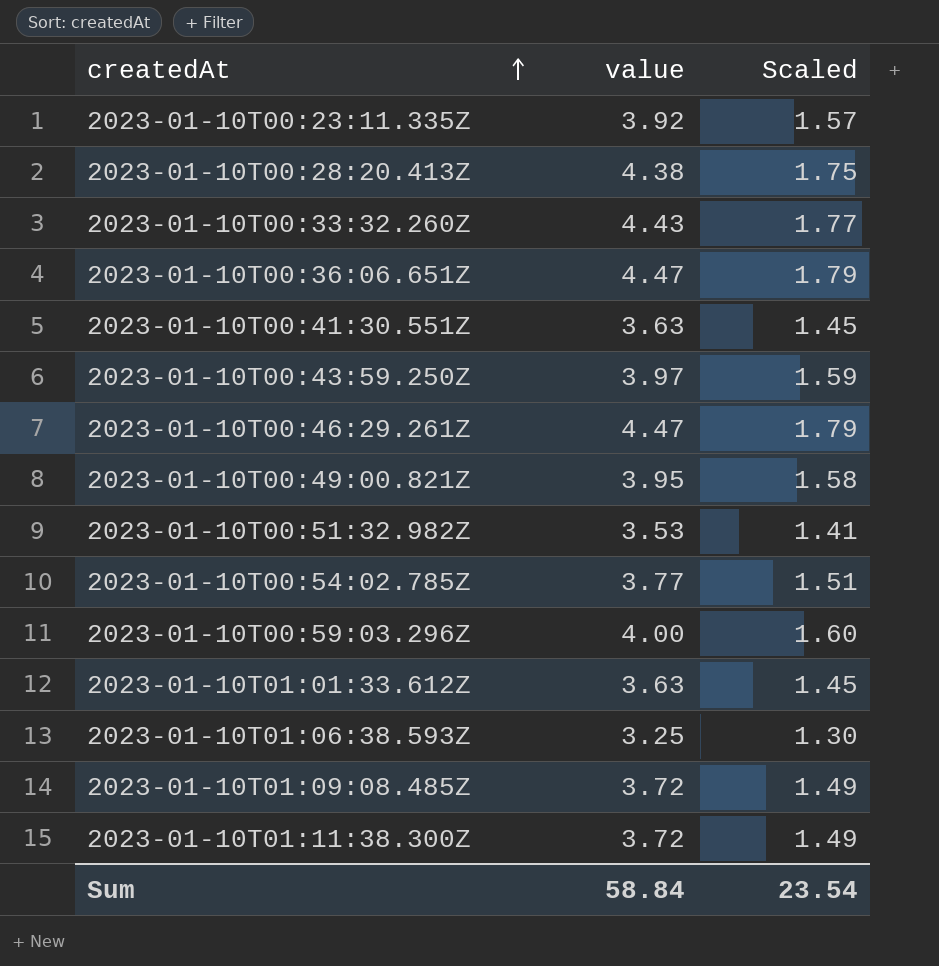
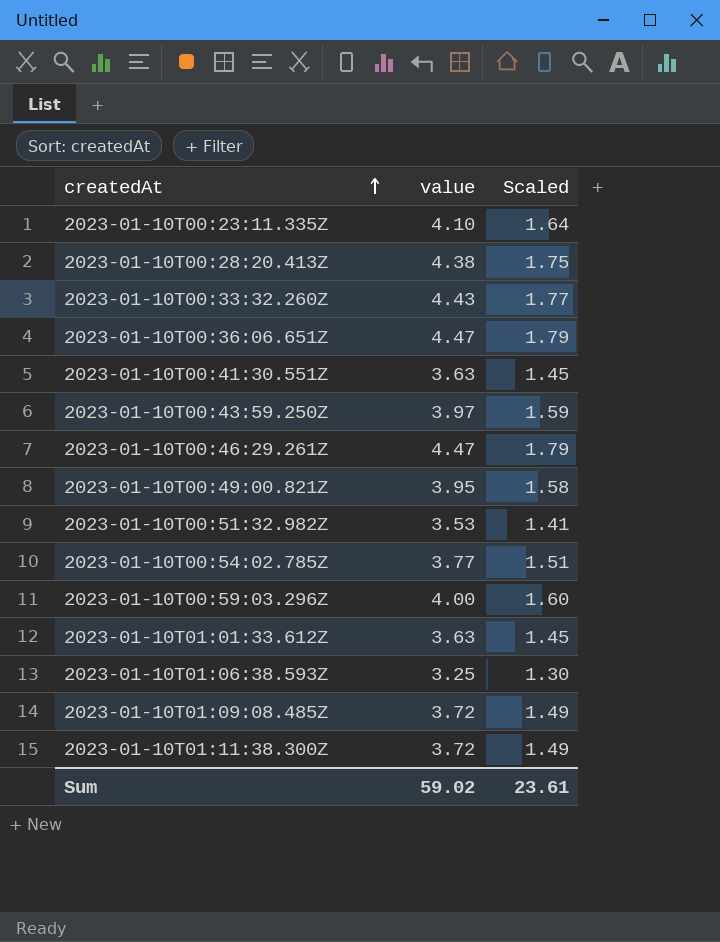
2023-01-10T00:23:11.335Z | value: 3.92 -> 4.10
2023-01-10T00:23:11.335Z | Scaled: 1.57 -> 1.64
Sum | value: 58.84 -> 59.02
Sum | Scaled: 23.54 -> 23.61

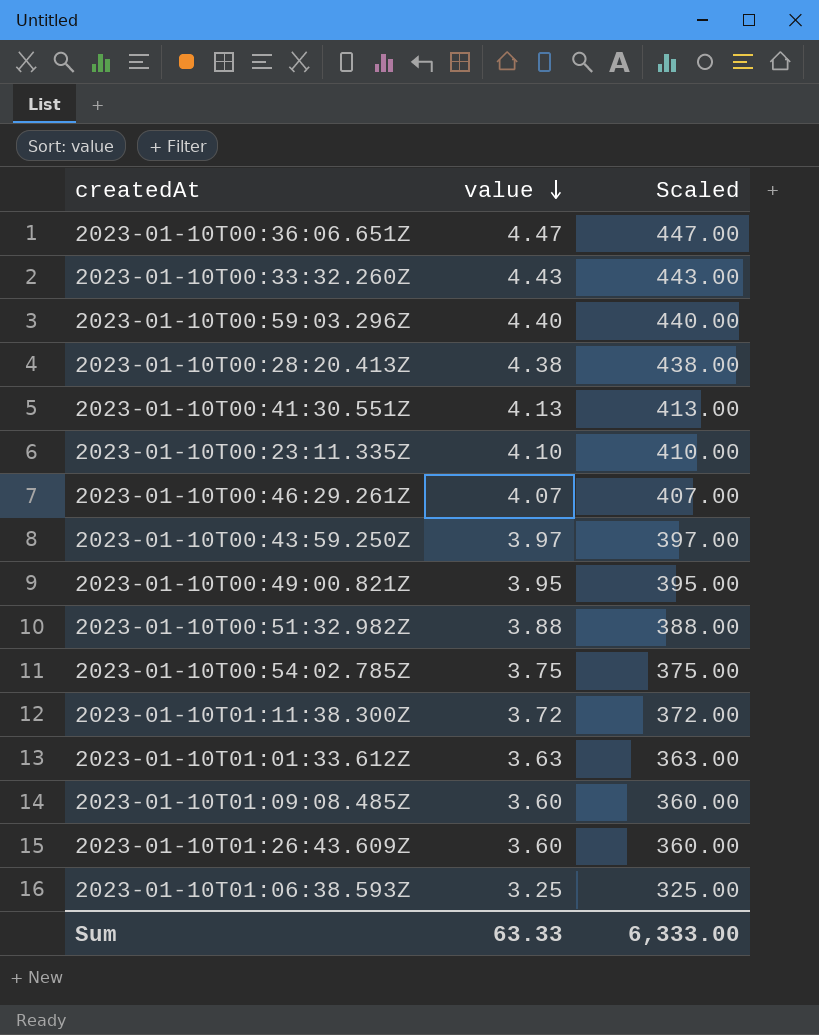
row order: createdAt ascending -> value descending
column Scaled | formula: [value] * 0.4 -> [value] * 100
2023-01-10T00:59:03.296Z | value: 4.00 -> 4.40
2023-01-10T00:41:30.551Z | value: 3.63 -> 4.13
2023-01-10T00:46:29.261Z | value: 4.47 -> 4.07
2023-01-10T00:51:32.982Z | value: 3.53 -> 3.88
2023-01-10T00:54:02.785Z | value: 3.77 -> 3.75
2023-01-10T01:09:08.485Z | value: 3.72 -> 3.60
row 2023-01-10T01:26:43.609Z: none -> 3.60 | 360.00
Sum | value: 59.02 -> 63.33
Sum | Scaled: 23.61 -> 6,333.00

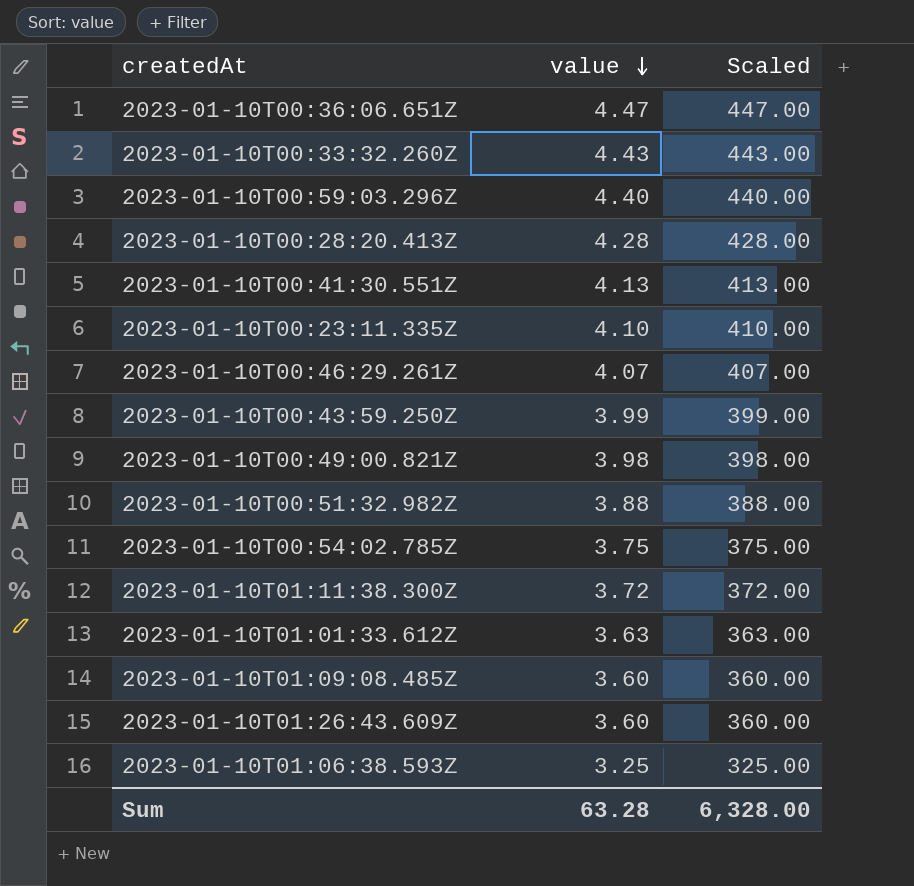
2023-01-10T00:28:20.413Z | value: 4.38 -> 4.28
2023-01-10T00:28:20.413Z | Scaled: 438.00 -> 428.00
2023-01-10T00:43:59.250Z | value: 3.97 -> 3.99
2023-01-10T00:43:59.250Z | Scaled: 397.00 -> 399.00
2023-01-10T00:49:00.821Z | value: 3.95 -> 3.98
2023-01-10T00:49:00.821Z | Scaled: 395.00 -> 398.00
Sum | value: 63.33 -> 63.28
Sum | Scaled: 6,333.00 -> 6,328.00

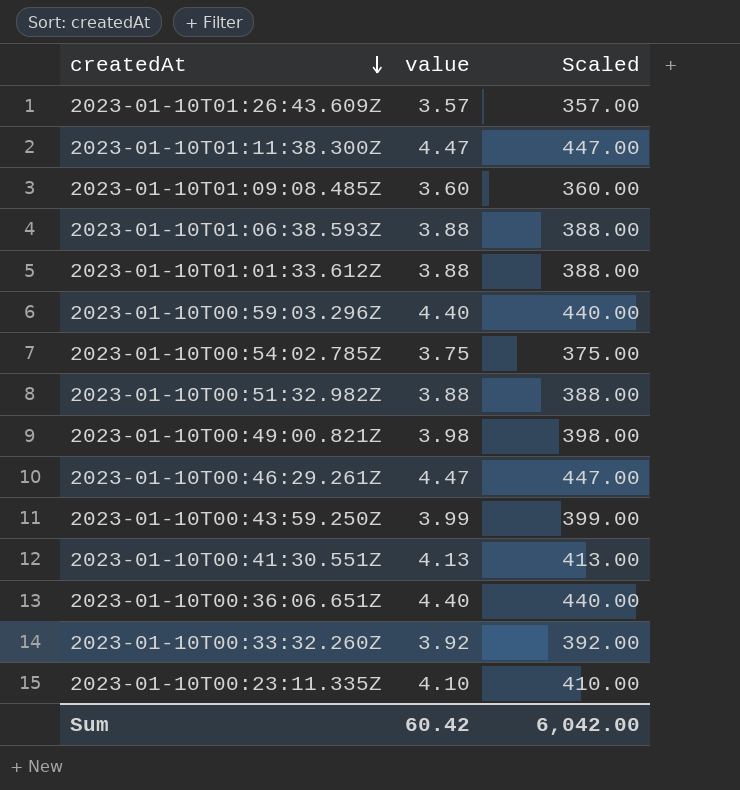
row order: value descending -> createdAt descending
row 2023-01-10T00:28:20.413Z: 4.28 | 428.00 -> none
2023-01-10T01:26:43.609Z | value: 3.60 -> 3.57
2023-01-10T01:26:43.609Z | Scaled: 360.00 -> 357.00
2023-01-10T01:11:38.300Z | value: 3.72 -> 4.47
2023-01-10T01:11:38.300Z | Scaled: 372.00 -> 447.00
2023-01-10T01:06:38.593Z | value: 3.25 -> 3.88
2023-01-10T01:06:38.593Z | Scaled: 325.00 -> 388.00
2023-01-10T01:01:33.612Z | value: 3.63 -> 3.88
2023-01-10T01:01:33.612Z | Scaled: 363.00 -> 388.00
2023-01-10T00:46:29.261Z | value: 4.07 -> 4.47
2023-01-10T00:46:29.261Z | Scaled: 407.00 -> 447.00
2023-01-10T00:36:06.651Z | value: 4.47 -> 4.40
2023-01-10T00:36:06.651Z | Scaled: 447.00 -> 440.00
2023-01-10T00:33:32.260Z | value: 4.43 -> 3.92
2023-01-10T00:33:32.260Z | Scaled: 443.00 -> 392.00
Sum | value: 63.28 -> 60.42
Sum | Scaled: 6,328.00 -> 6,042.00

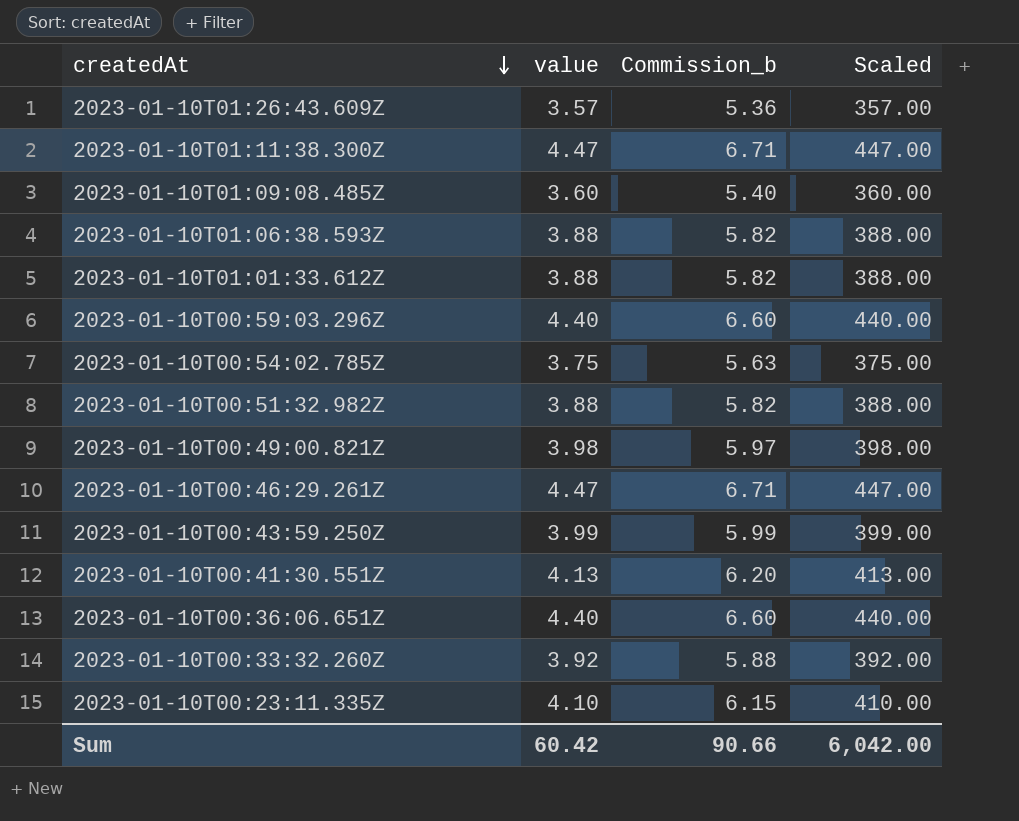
column Commission_b | formula: none -> [value] * 1.5

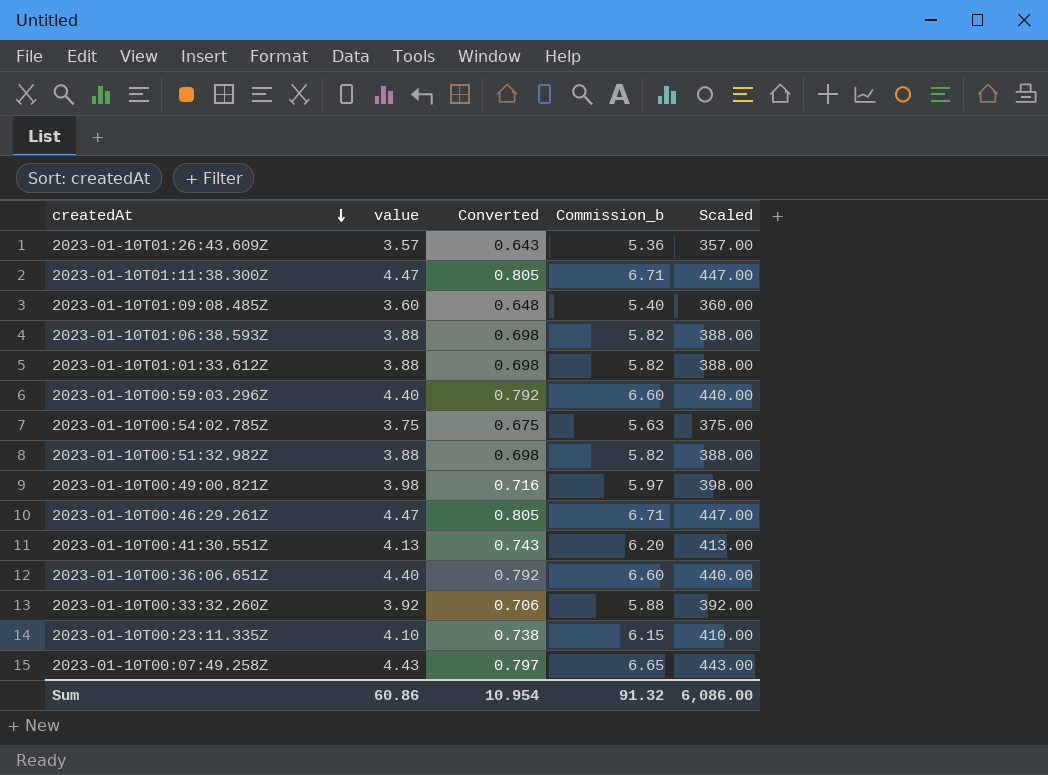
column Converted | formula: none -> [value] * 0.18
row 2023-01-10T00:43:59.250Z: 3.99 | 5.99 | 399.00 -> none
row 2023-01-10T00:07:49.258Z: none -> 4.43 | 0.797 | 6.65 | 443.00
Sum | value: 60.42 -> 60.86
Sum | Commission_b: 90.66 -> 91.32
Sum | Scaled: 6,042.00 -> 6,086.00

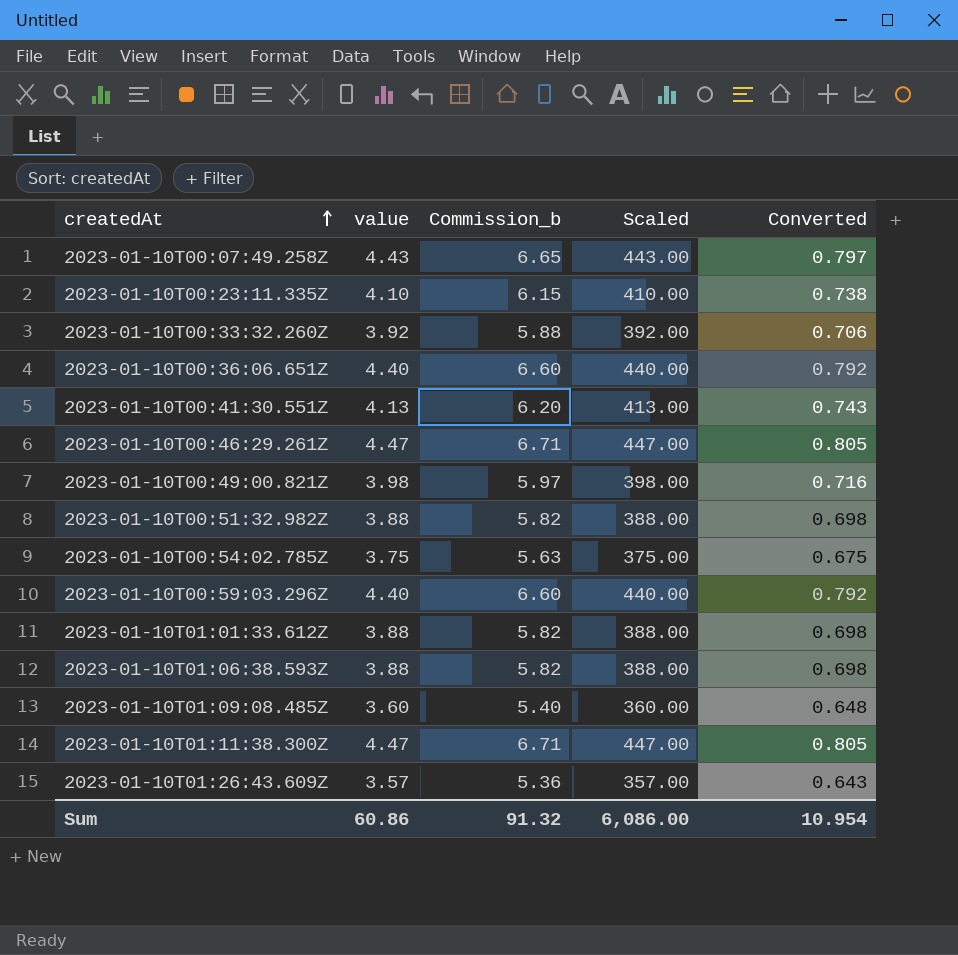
row order: createdAt descending -> createdAt ascending
column Converted | position: 3 -> 5

